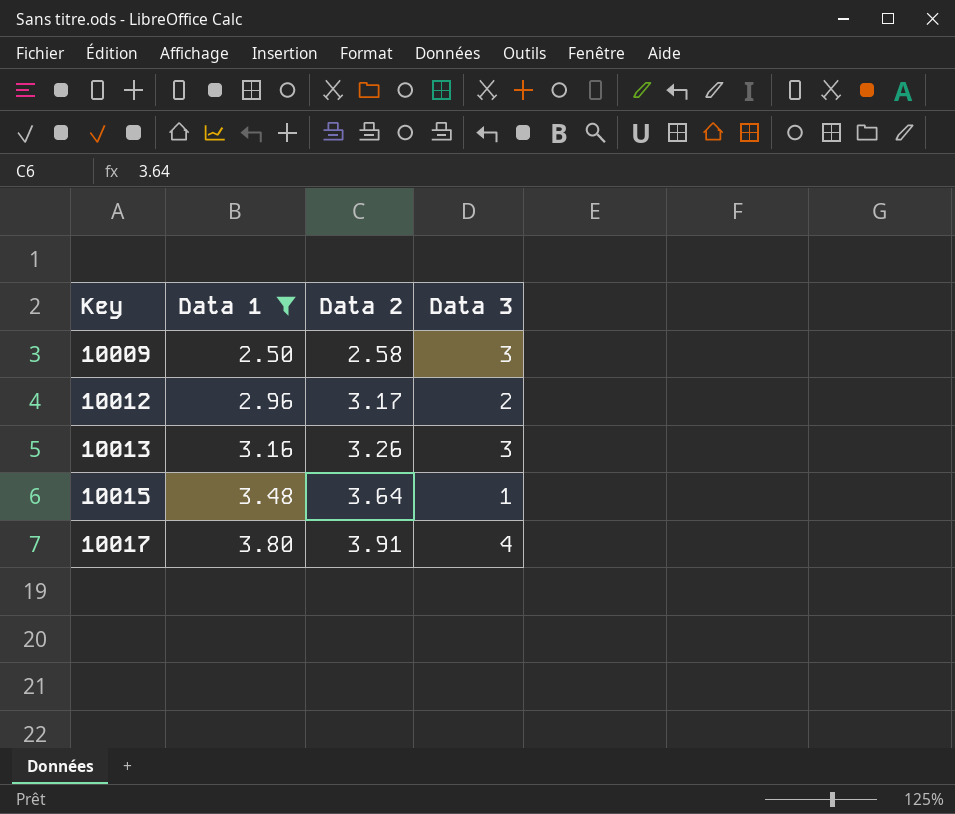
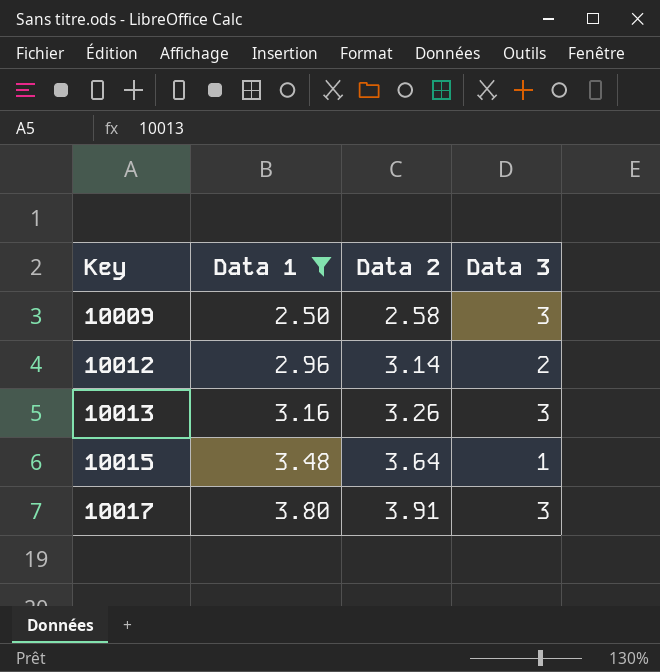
10012 | Data 2: 3.17 -> 3.14
10017 | Data 3: 4 -> 3

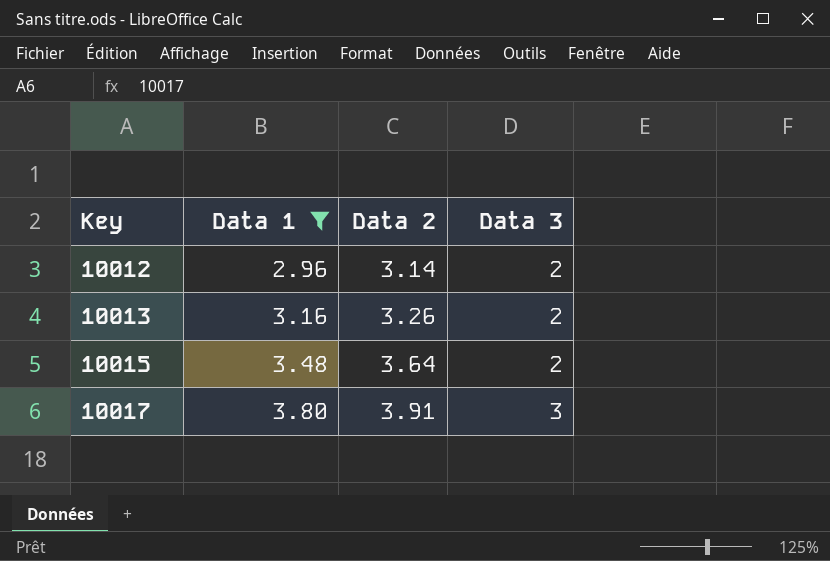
row 10009: 2.50 | 2.58 | 3 -> none
10013 | Data 3: 3 -> 2
10015 | Data 3: 1 -> 2

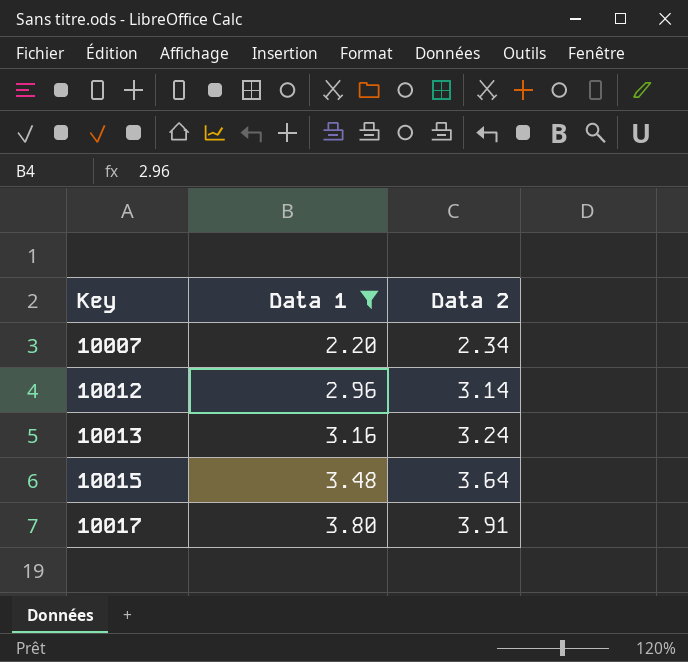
column Data 3 | position: 4 -> none
row 10007: none -> 2.20 | 2.34
10013 | Data 2: 3.26 -> 3.24

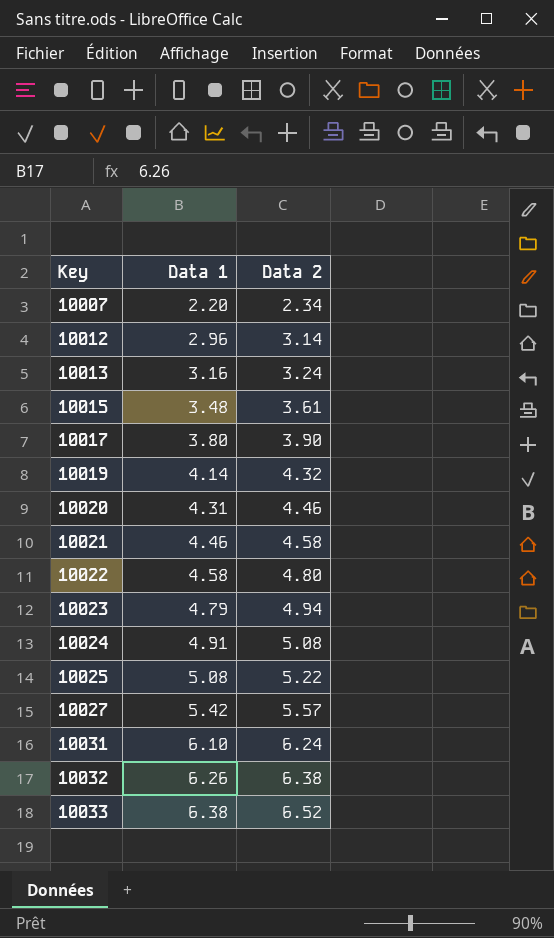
filter: Data 1 <= 3.80 -> none
10015 | Data 2: 3.64 -> 3.61
10017 | Data 2: 3.91 -> 3.90

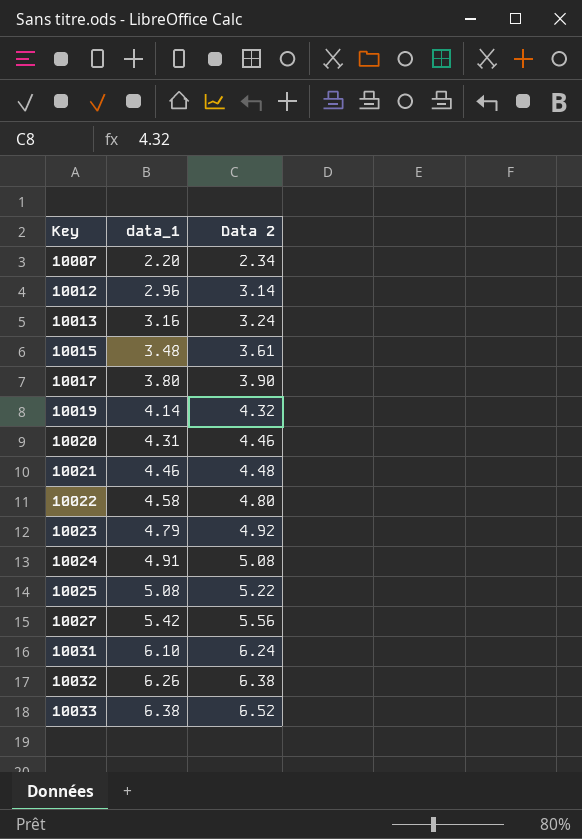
column name: Data 1 -> data_1
10021 | Data 2: 4.58 -> 4.48
10023 | Data 2: 4.94 -> 4.92
10027 | Data 2: 5.57 -> 5.56

